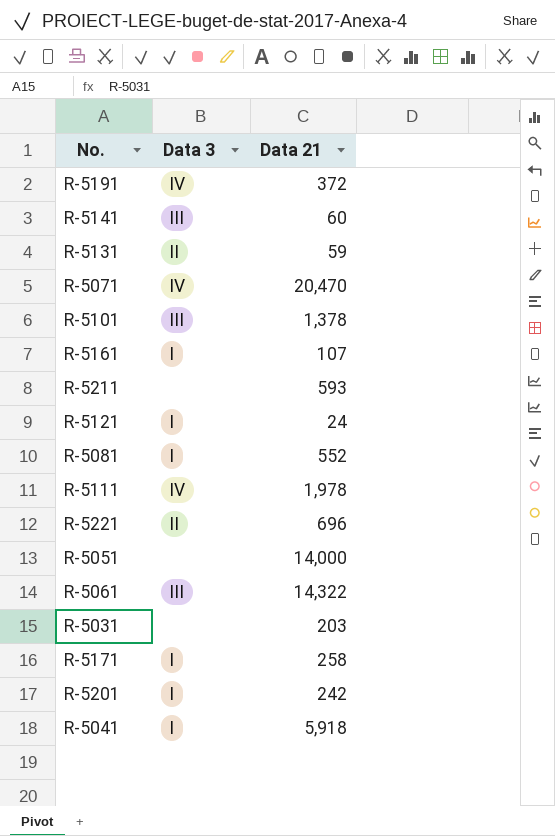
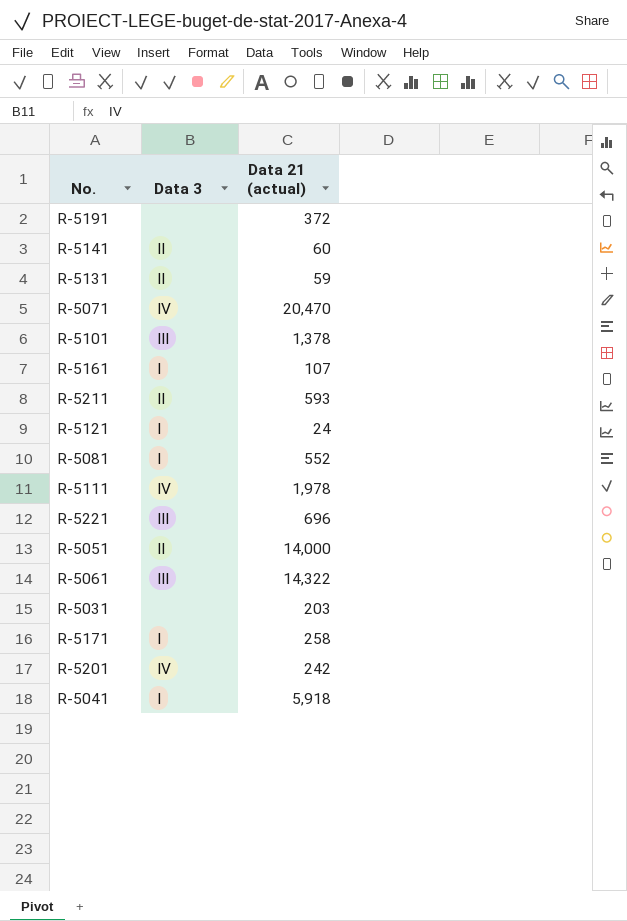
column name: Data 21 -> Data 21 (actual)
R-5191 | Data 3: IV -> none
R-5141 | Data 3: III -> II
R-5211 | Data 3: none -> II
R-5221 | Data 3: II -> III
R-5051 | Data 3: none -> II
R-5201 | Data 3: I -> IV

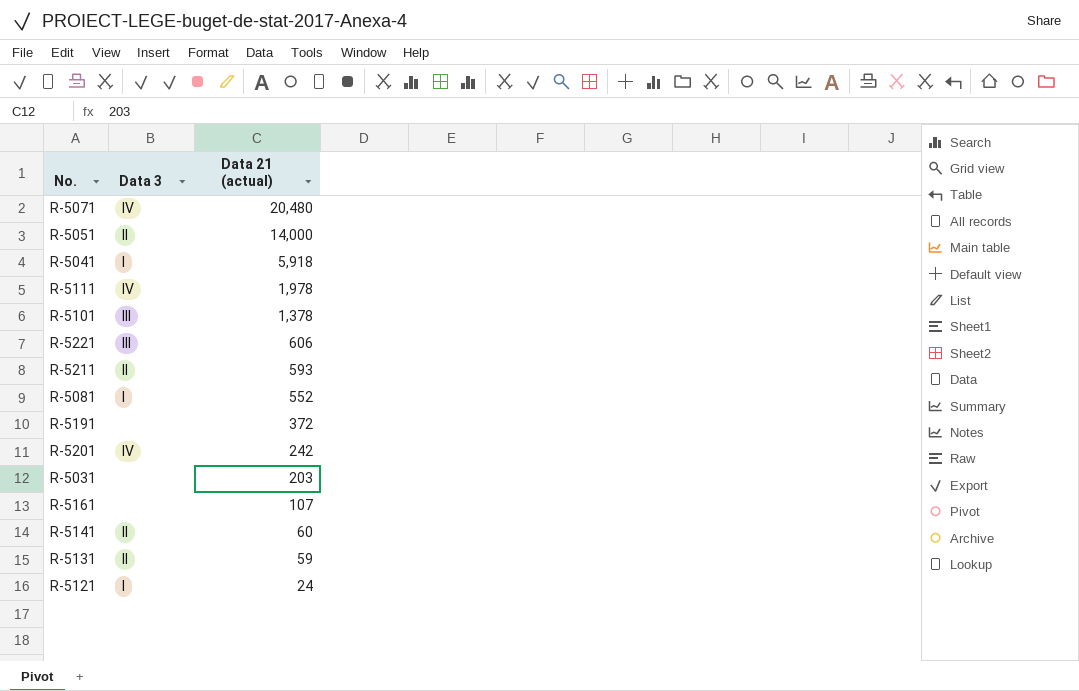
row order: none -> Data 21 (actual) descending
row R-5061: III | 14,322 -> none
row R-5171: I | 258 -> none
R-5071 | Data 21 (actual): 20,470 -> 20,480
R-5221 | Data 21 (actual): 696 -> 606
R-5161 | Data 3: I -> none

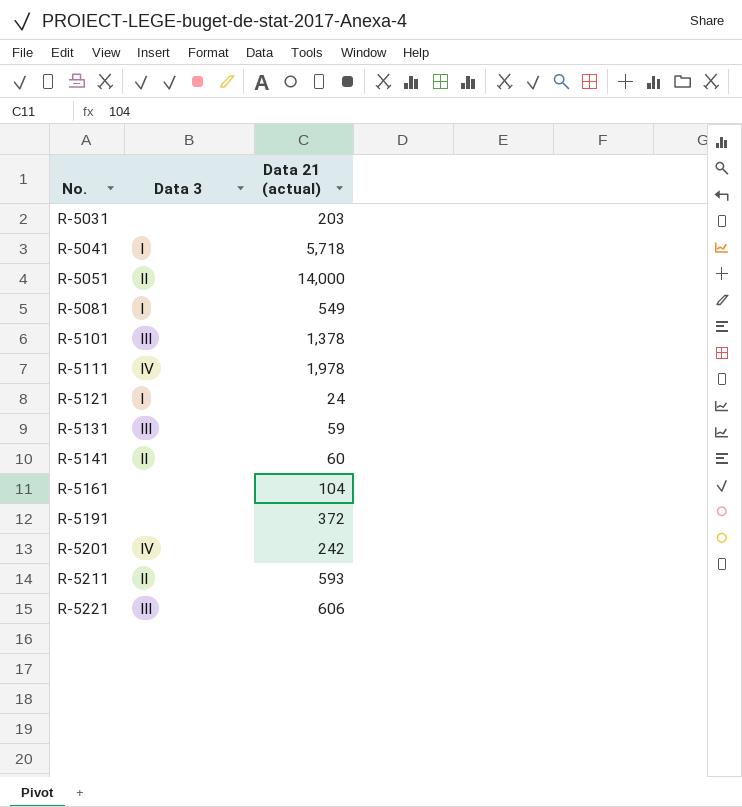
row order: Data 21 (actual) descending -> No. ascending
row R-5071: IV | 20,480 -> none
R-5041 | Data 21 (actual): 5,918 -> 5,718
R-5081 | Data 21 (actual): 552 -> 549
R-5131 | Data 3: II -> III
R-5161 | Data 21 (actual): 107 -> 104

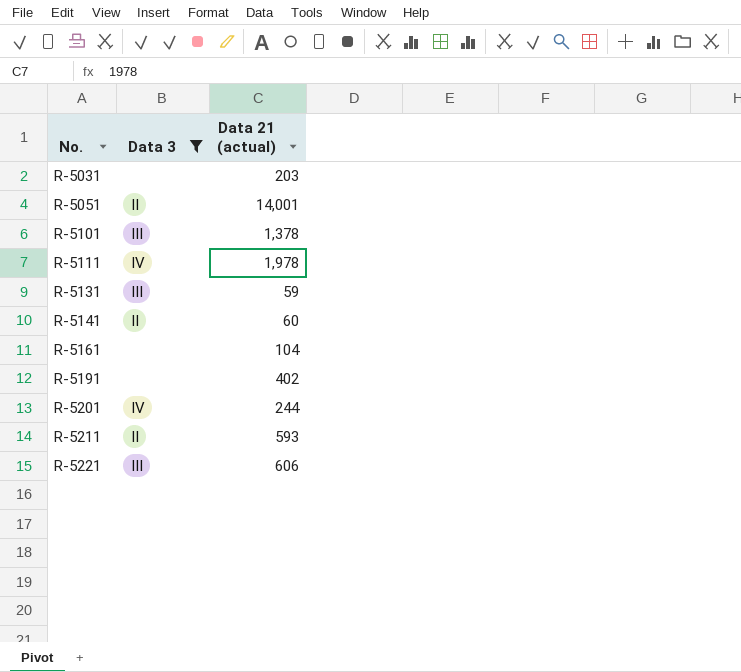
filter: none -> Data 3 != I
R-5051 | Data 21 (actual): 14,000 -> 14,001
R-5191 | Data 21 (actual): 372 -> 402
R-5201 | Data 21 (actual): 242 -> 244

